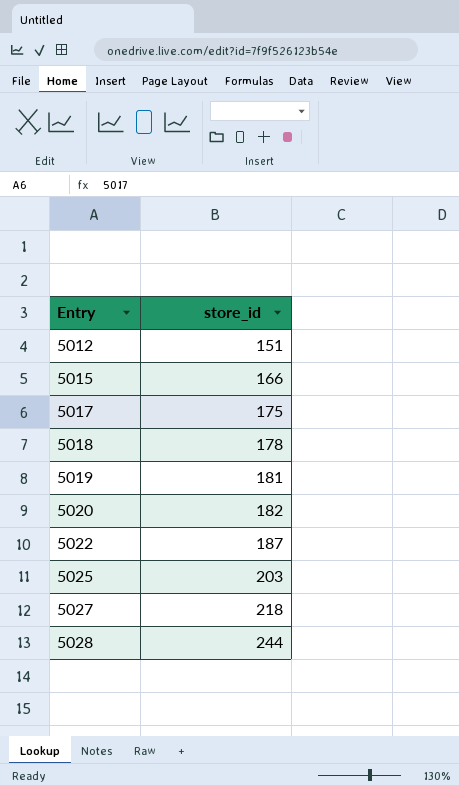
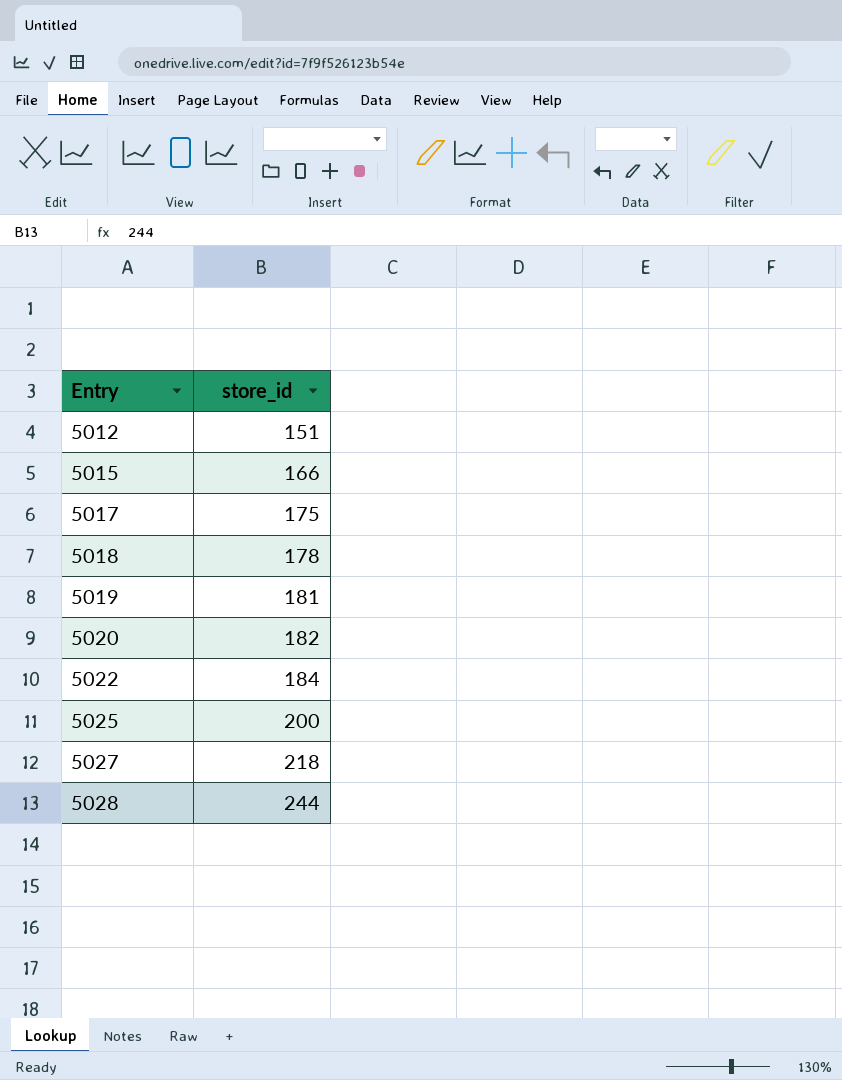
5022 | store_id: 187 -> 184
5025 | store_id: 203 -> 200

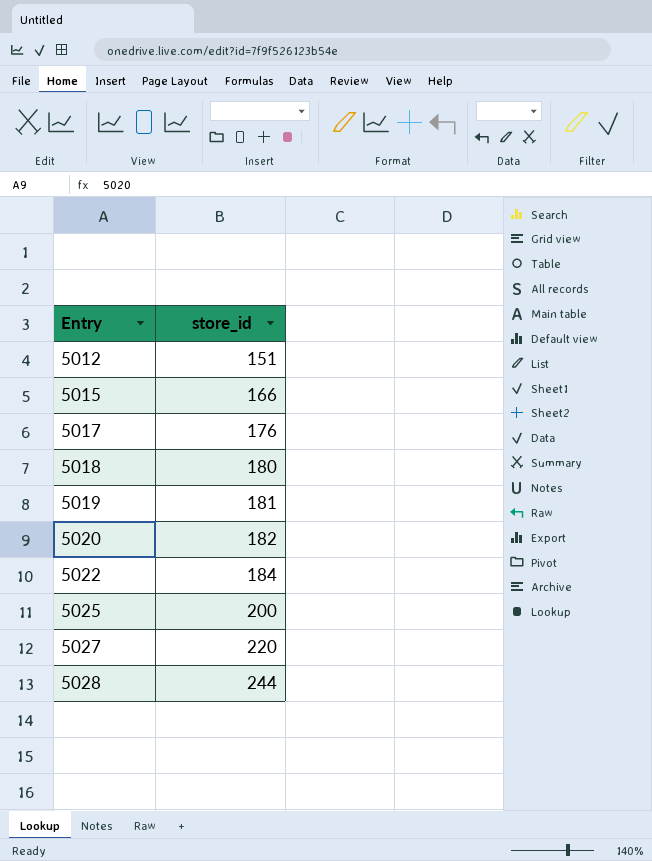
5017 | store_id: 175 -> 176
5018 | store_id: 178 -> 180
5027 | store_id: 218 -> 220

